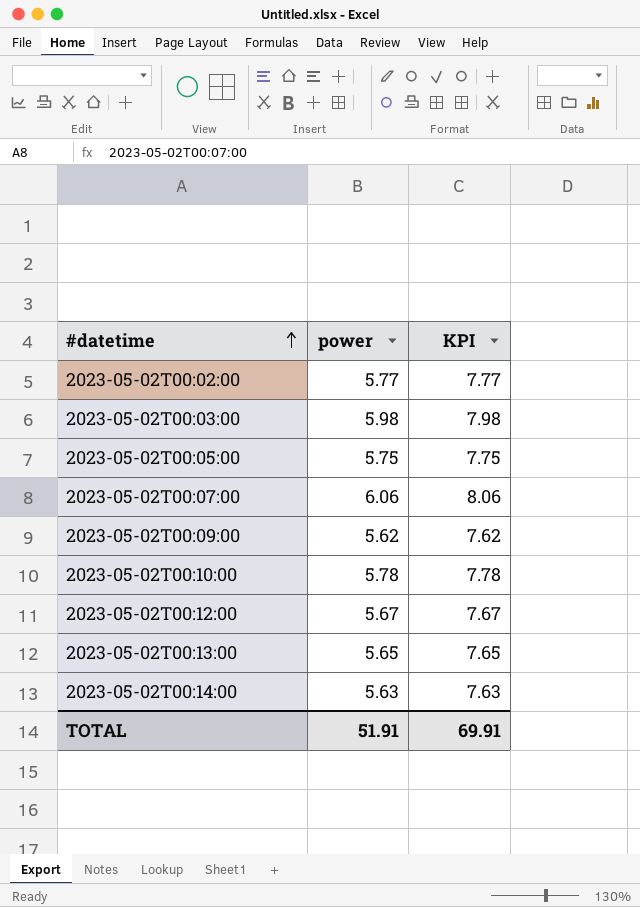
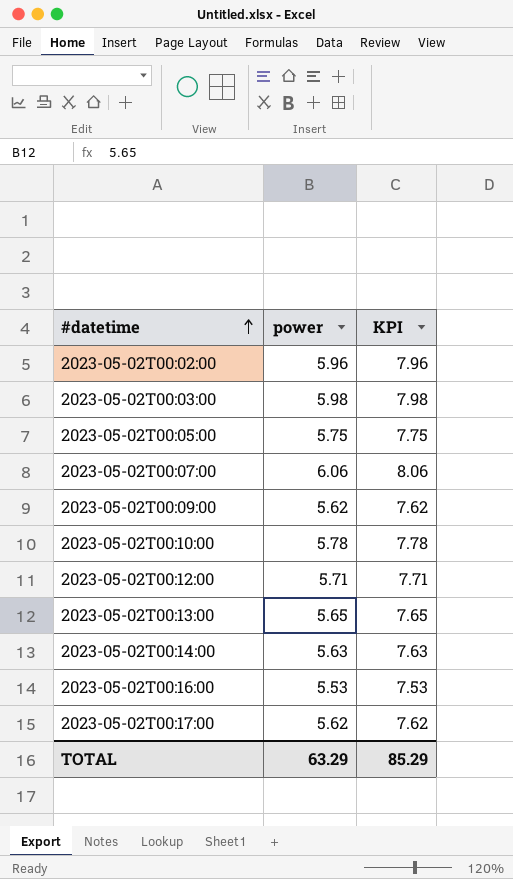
2023-05-02T00:02:00 | power: 5.77 -> 5.96
2023-05-02T00:02:00 | KPI: 7.77 -> 7.96
2023-05-02T00:12:00 | power: 5.67 -> 5.71
2023-05-02T00:12:00 | KPI: 7.67 -> 7.71
row 2023-05-02T00:16:00: none -> 5.53 | 7.53
row 2023-05-02T00:17:00: none -> 5.62 | 7.62
TOTAL | power: 51.91 -> 63.29
TOTAL | KPI: 69.91 -> 85.29

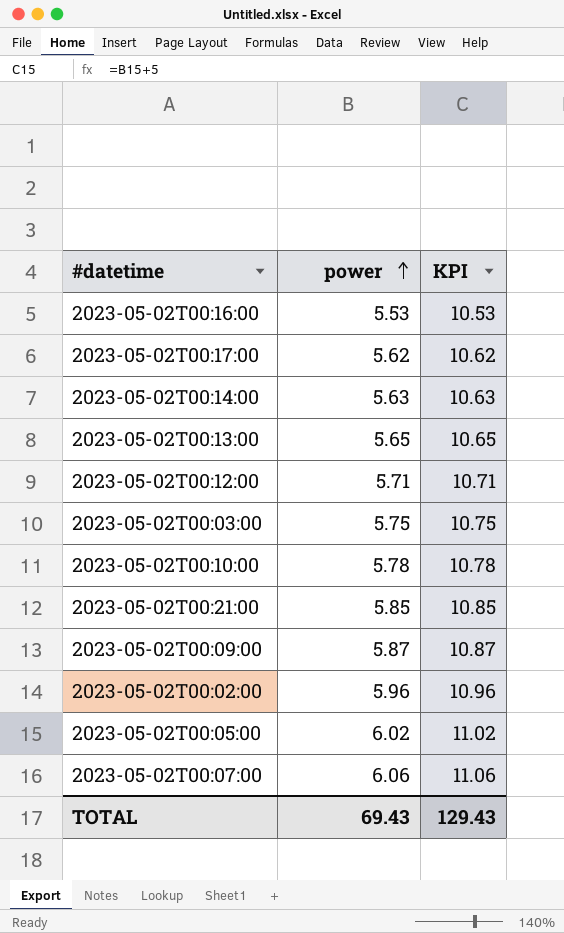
row order: #datetime ascending -> power ascending
column KPI | formula: [power] + 2 -> [power] + 5
2023-05-02T00:03:00 | power: 5.98 -> 5.75
row 2023-05-02T00:21:00: none -> 5.85 | 10.85
2023-05-02T00:09:00 | power: 5.62 -> 5.87
2023-05-02T00:05:00 | power: 5.75 -> 6.02
TOTAL | power: 63.29 -> 69.43
TOTAL | KPI: 85.29 -> 129.43

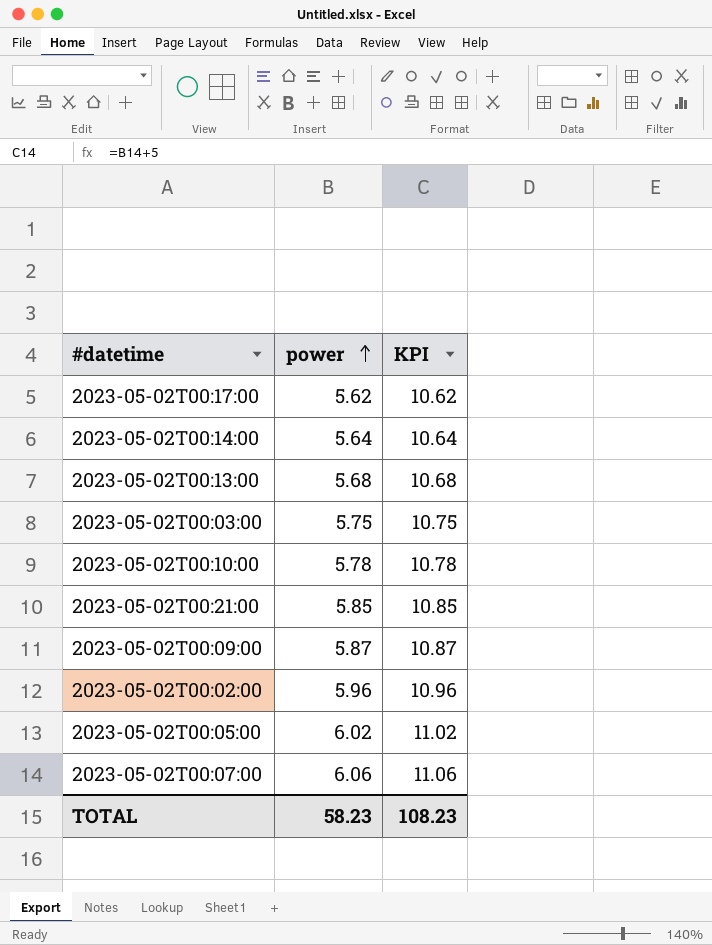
row 2023-05-02T00:16:00: 5.53 | 10.53 -> none
row 2023-05-02T00:12:00: 5.71 | 10.71 -> none
2023-05-02T00:14:00 | power: 5.63 -> 5.64
2023-05-02T00:14:00 | KPI: 10.63 -> 10.64
2023-05-02T00:13:00 | power: 5.65 -> 5.68
2023-05-02T00:13:00 | KPI: 10.65 -> 10.68
TOTAL | power: 69.43 -> 58.23
TOTAL | KPI: 129.43 -> 108.23

